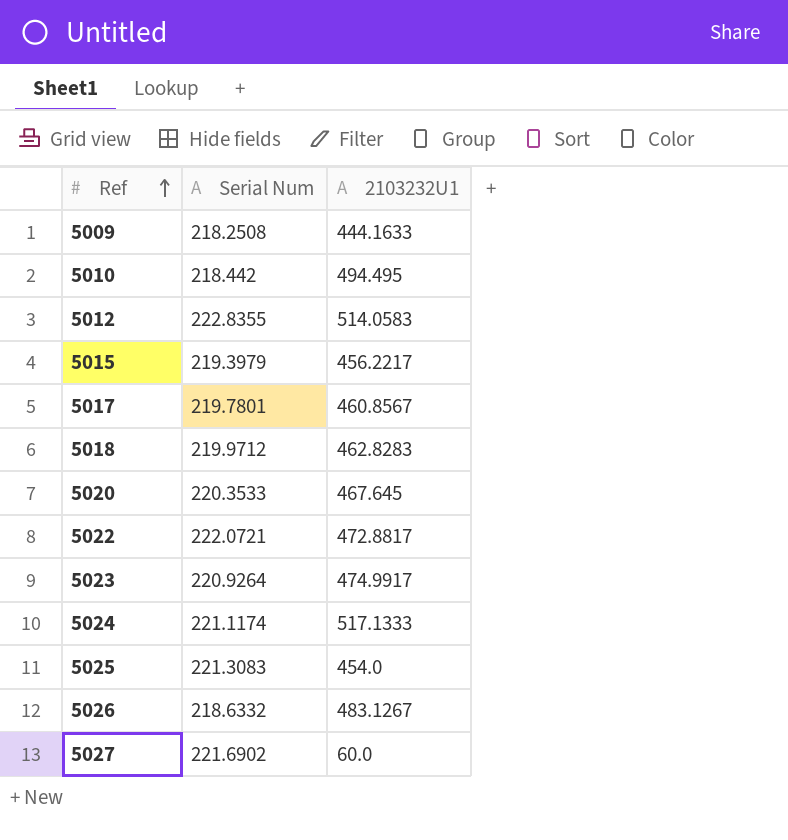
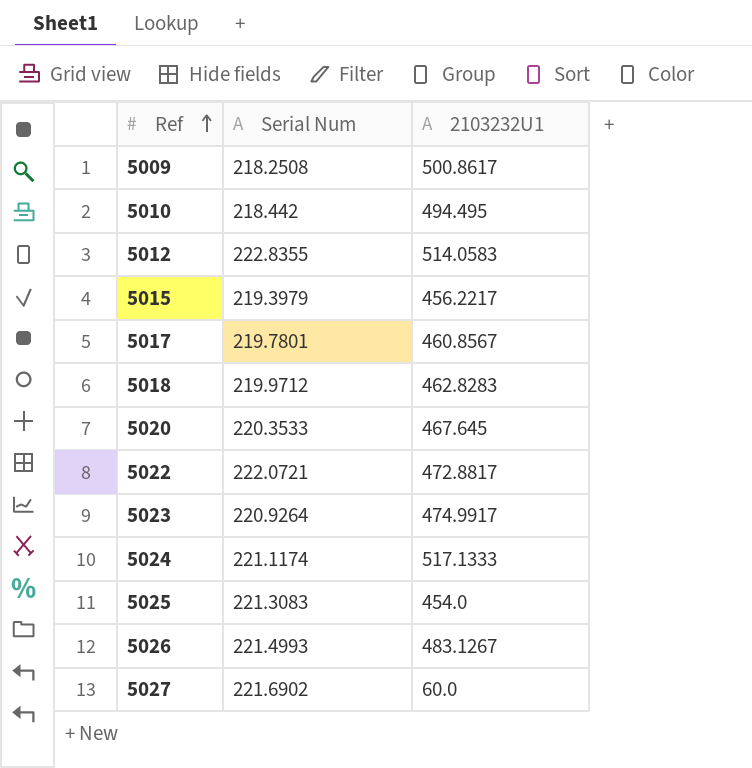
5009 | 2103232U1: 444.1633 -> 500.8617
5026 | Serial Num: 218.6332 -> 221.4993

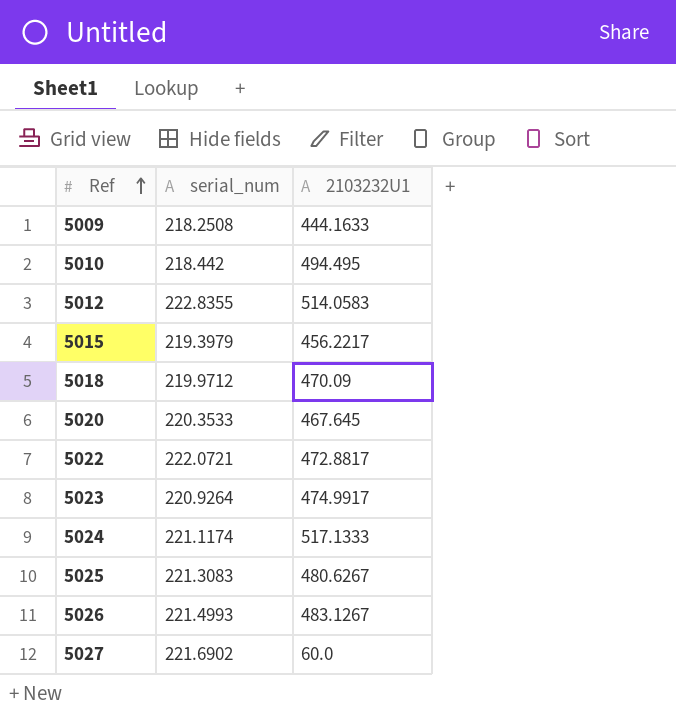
column name: Serial Num -> serial_num
row 5017: 219.7801 | 460.8567 -> none
5009 | 2103232U1: 500.8617 -> 444.1633
5018 | 2103232U1: 462.8283 -> 470.09
5025 | 2103232U1: 454.0 -> 480.6267

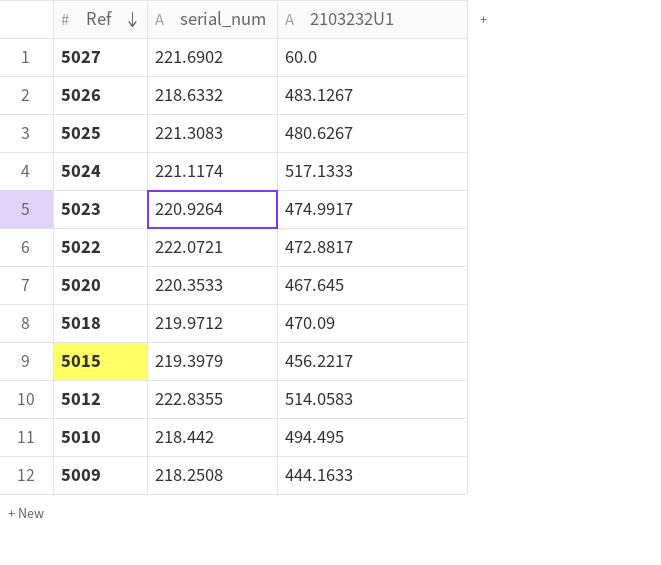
row order: Ref ascending -> Ref descending
5026 | serial_num: 221.4993 -> 218.6332

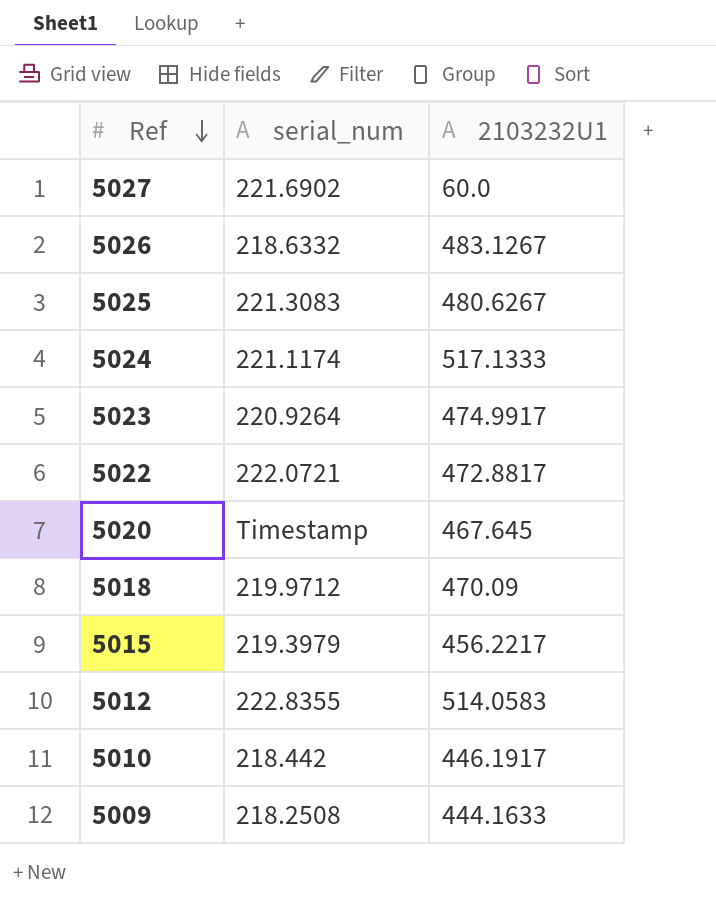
5020 | serial_num: 220.3533 -> Timestamp
5010 | 2103232U1: 494.495 -> 446.1917

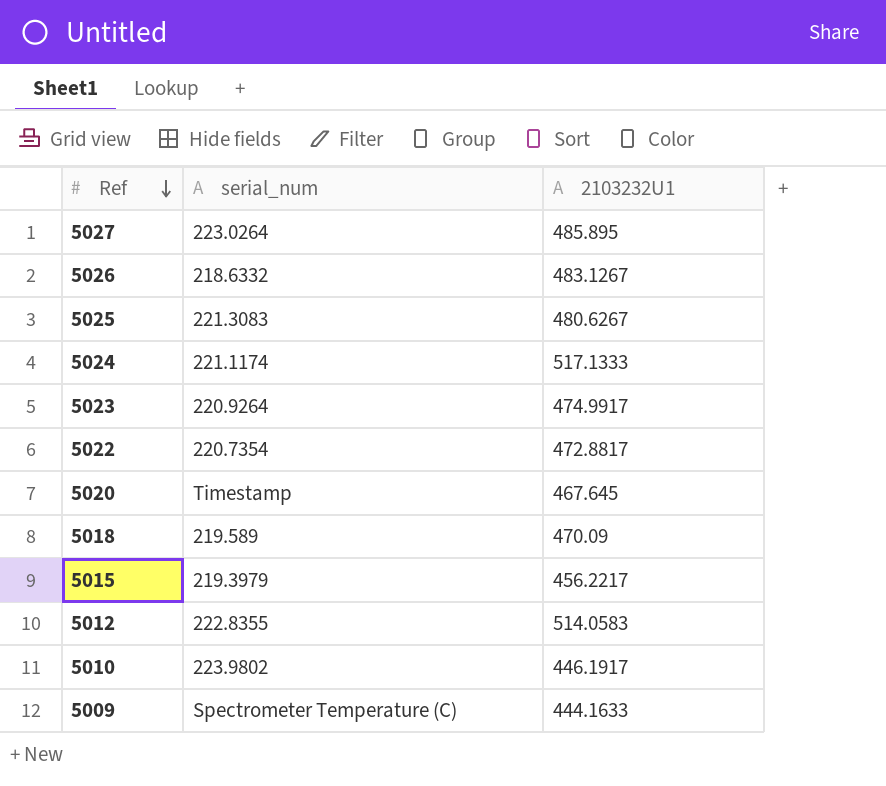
5027 | serial_num: 221.6902 -> 223.0264
5027 | 2103232U1: 60.0 -> 485.895
5022 | serial_num: 222.0721 -> 220.7354
5018 | serial_num: 219.9712 -> 219.589
5010 | serial_num: 218.442 -> 223.9802
5009 | serial_num: 218.2508 -> Spectrometer Temperature (C)

